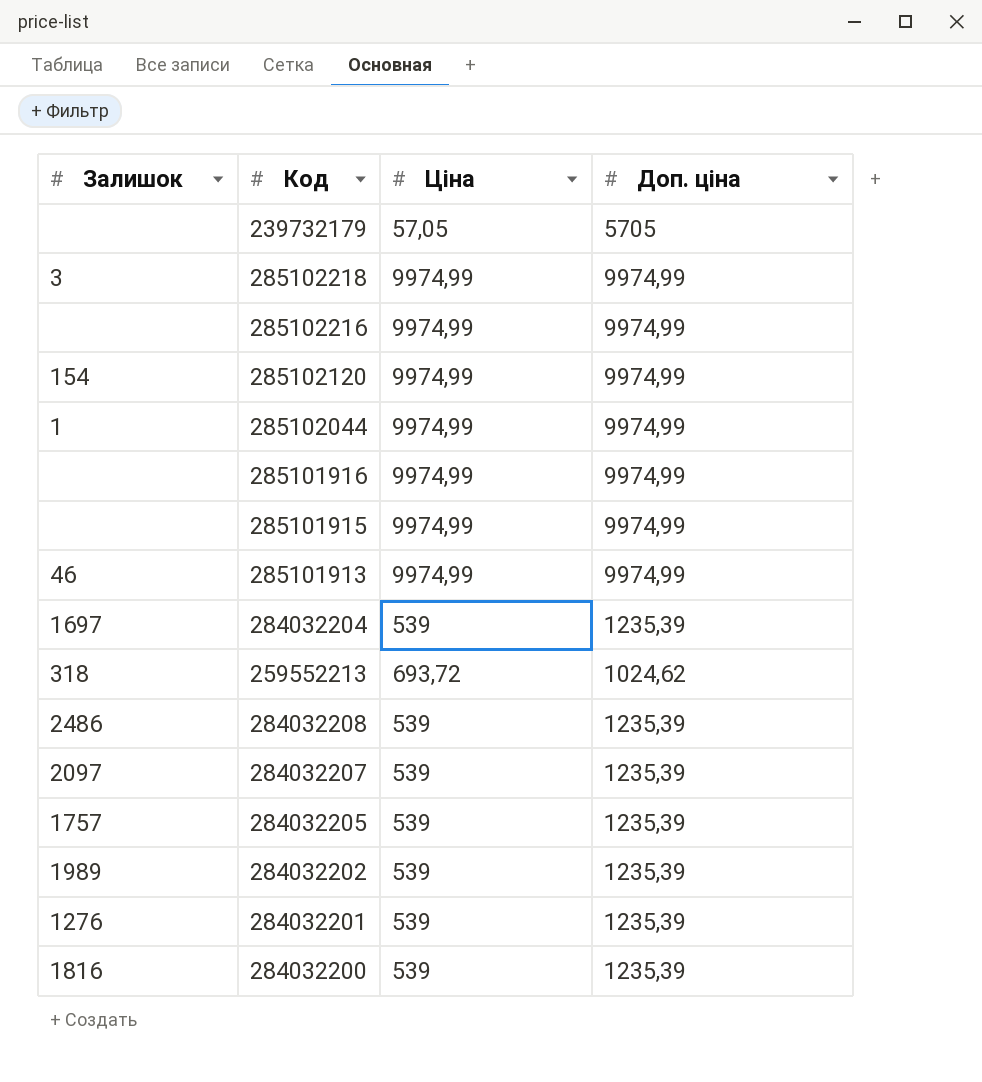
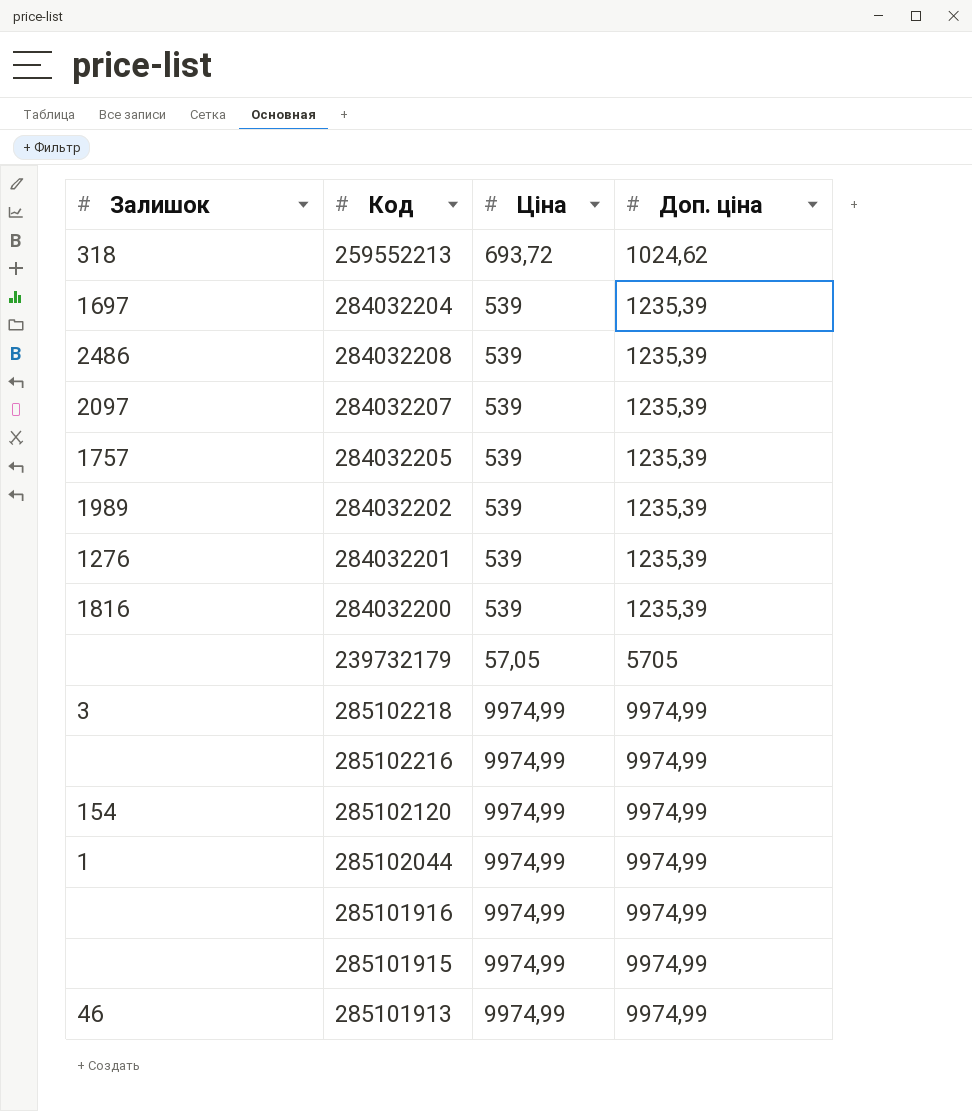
row order: none -> Доп. ціна ascending

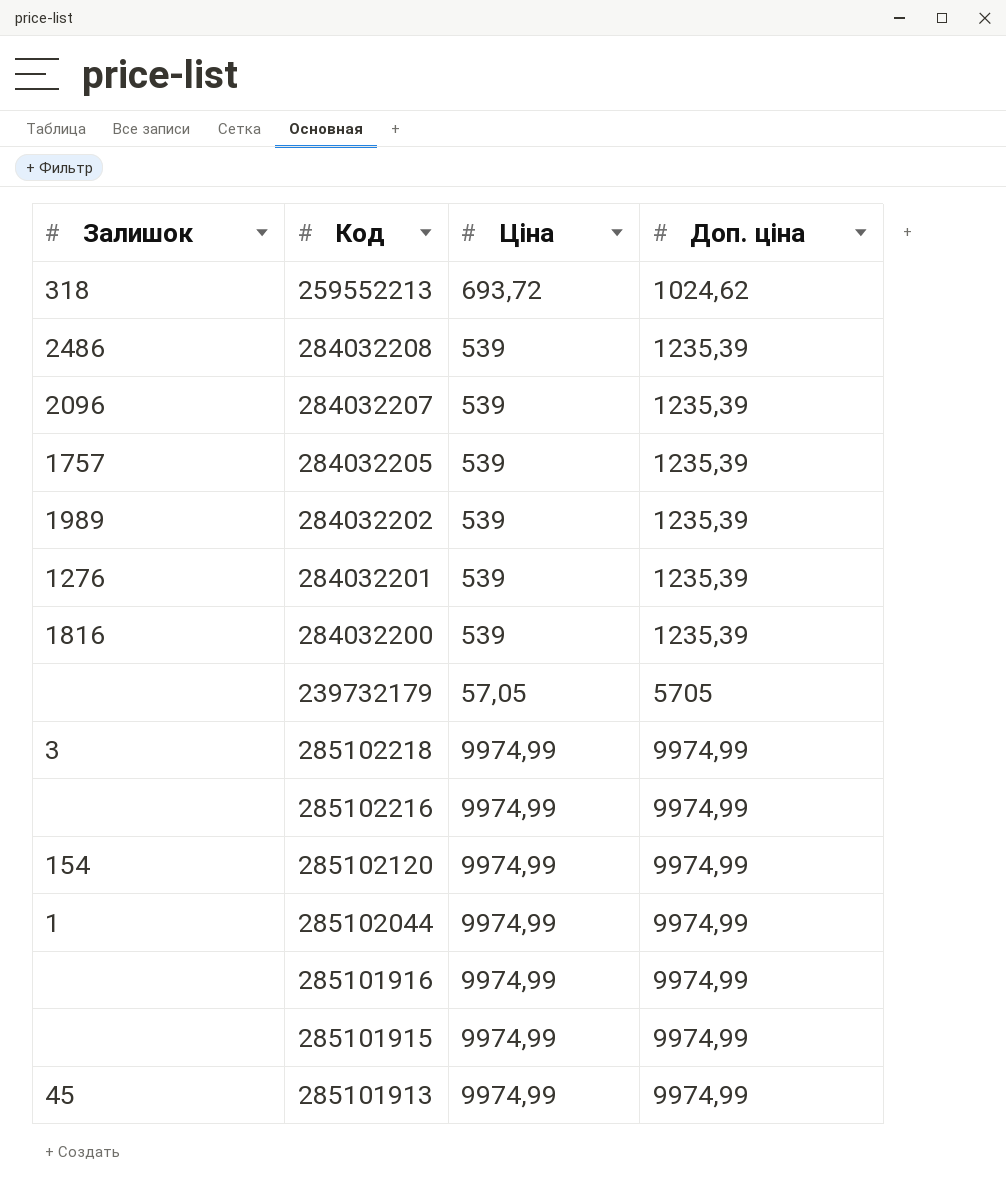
row 284032204: 1697 | 539 | 1235,39 -> none
284032207 | Залишок: 2097 -> 2096
285101913 | Залишок: 46 -> 45

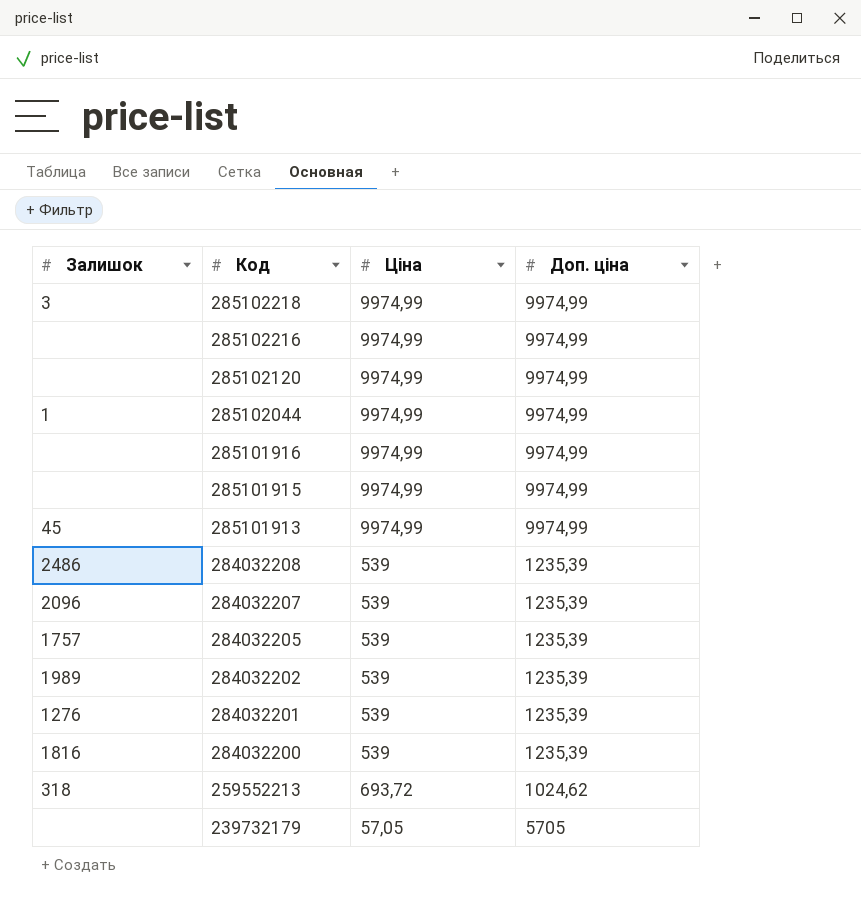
row order: Доп. ціна ascending -> Код descending
285102120 | Залишок: 154 -> none

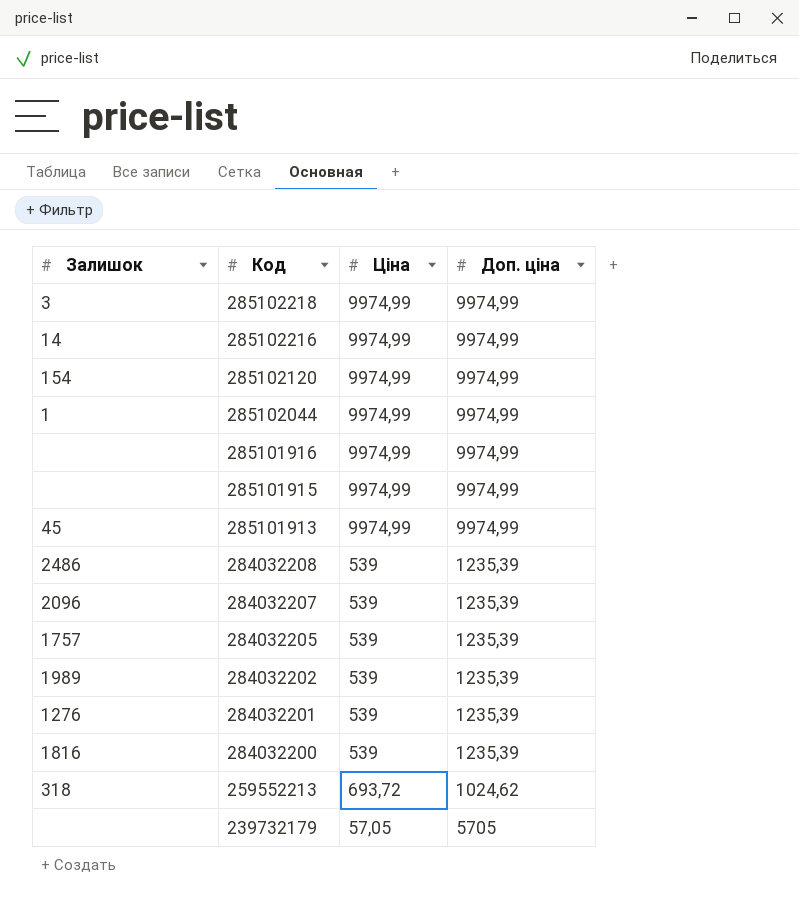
285102216 | Залишок: none -> 14
285102120 | Залишок: none -> 154

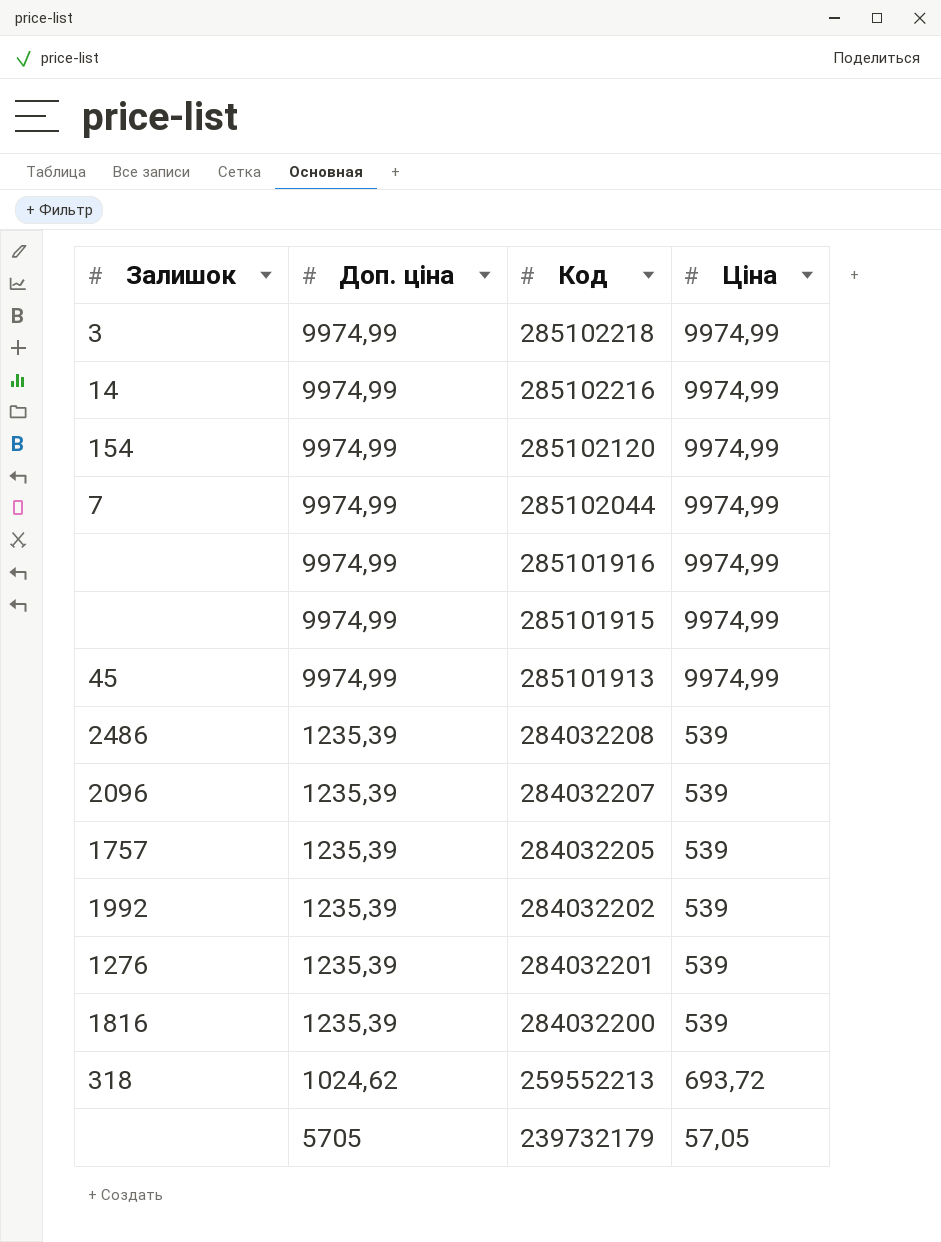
column Доп. ціна | position: 4 -> 2
285102044 | Залишок: 1 -> 7
284032202 | Залишок: 1989 -> 1992

